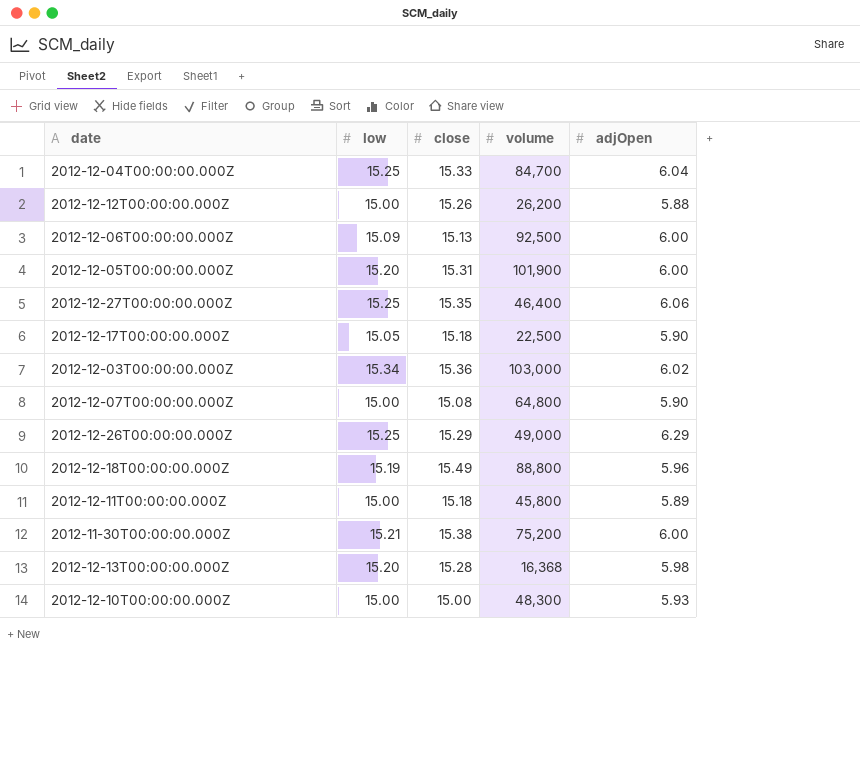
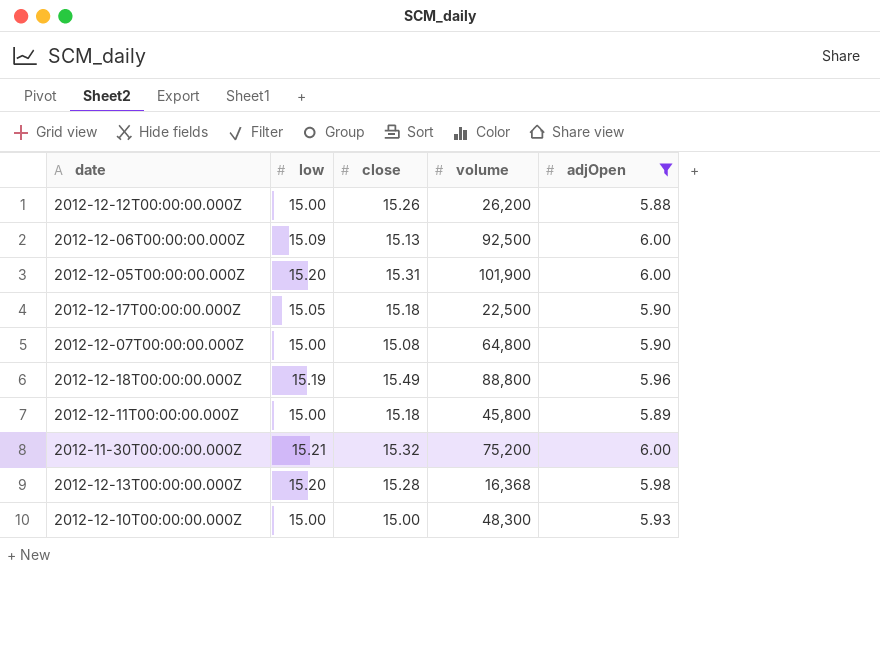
filter: none -> adjOpen <= 6.00
2012-11-30T00:00:00.000Z | close: 15.38 -> 15.32

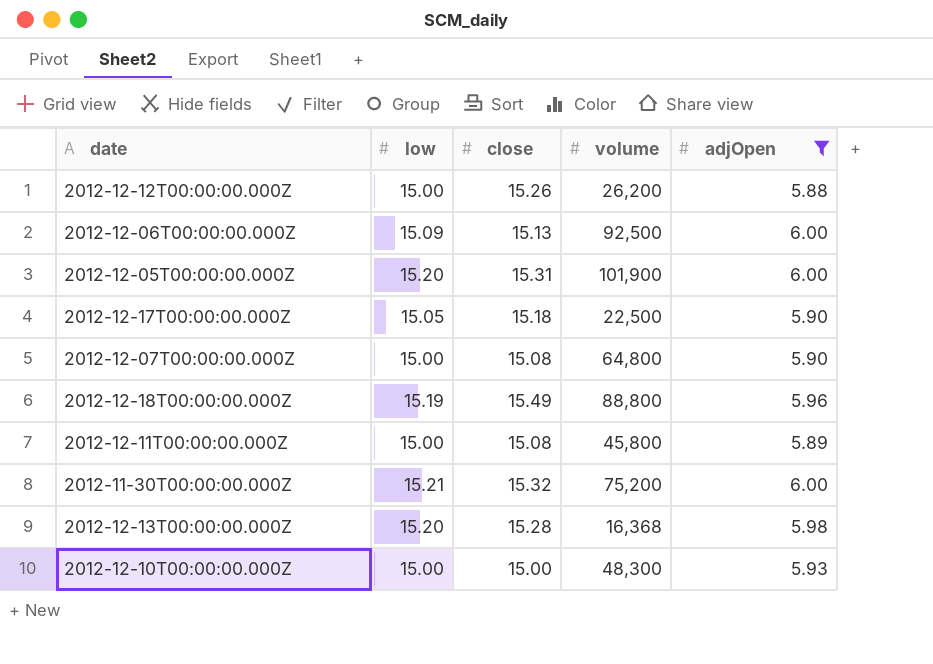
2012-12-11T00:00:00.000Z | close: 15.18 -> 15.08

